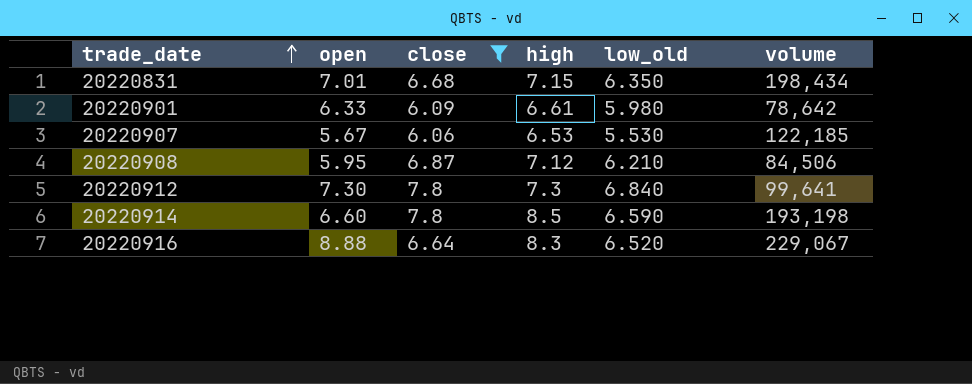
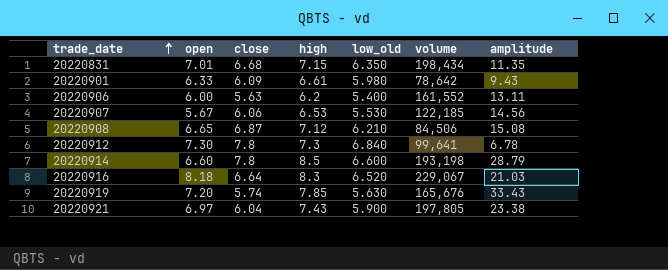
filter: close >= 6.06 -> none
column amplitude | position: none -> 7
20220908 | open: 5.95 -> 6.65
20220914 | low_old: 6.590 -> 6.600
20220916 | open: 8.88 -> 8.18

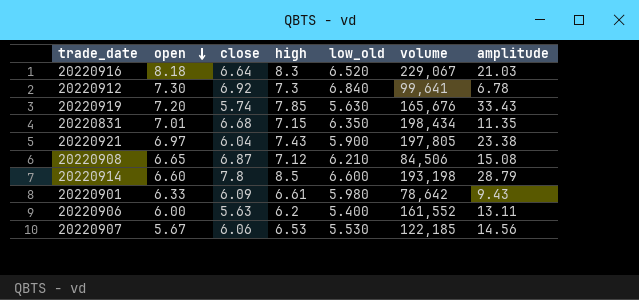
row order: trade_date ascending -> open descending
20220912 | close: 7.8 -> 6.92

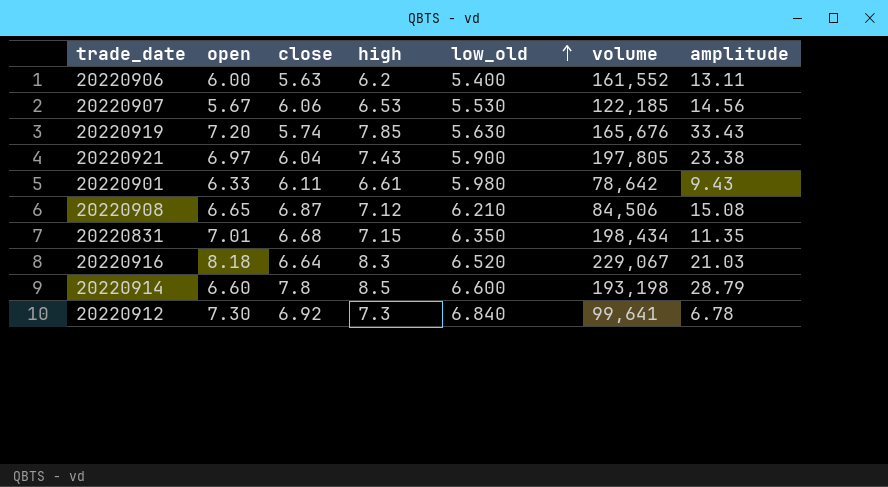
row order: open descending -> low_old ascending
20220901 | close: 6.09 -> 6.11

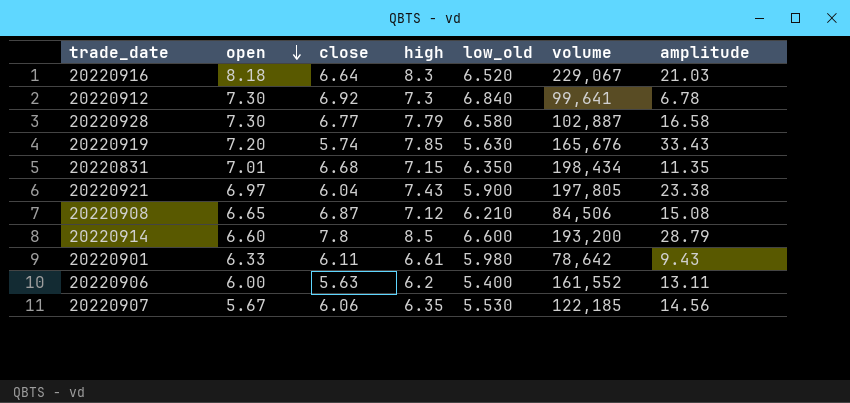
row order: low_old ascending -> open descending
row 20220928: none -> 7.30 | 6.77 | 7.79 | 6.580 | 102,887 | 16.58
20220914 | volume: 193,198 -> 193,200
20220907 | high: 6.53 -> 6.35

